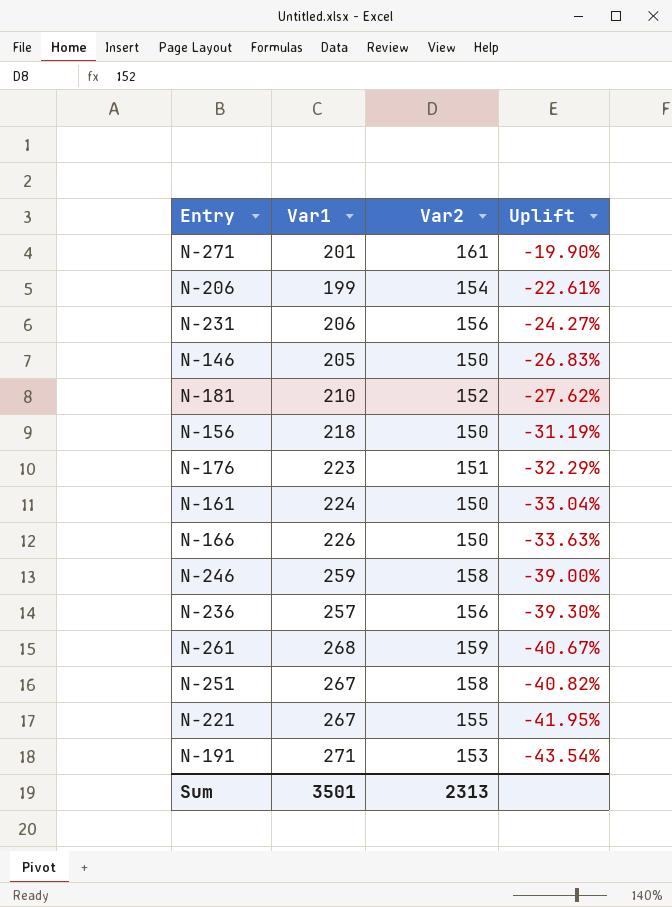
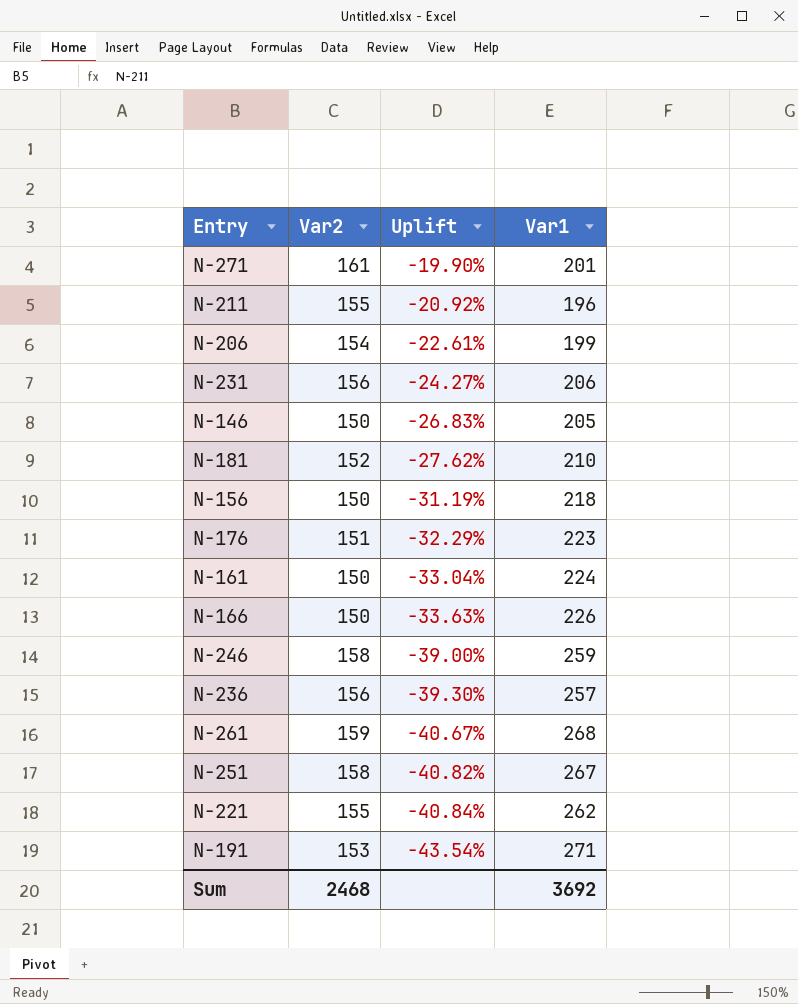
column Var1 | position: 2 -> 4
row N-211: none -> 155 | -20.92% | 196
N-221 | Uplift: -41.95% -> -40.84%
N-221 | Var1: 267 -> 262
Sum | Var2: 2313 -> 2468
Sum | Var1: 3501 -> 3692

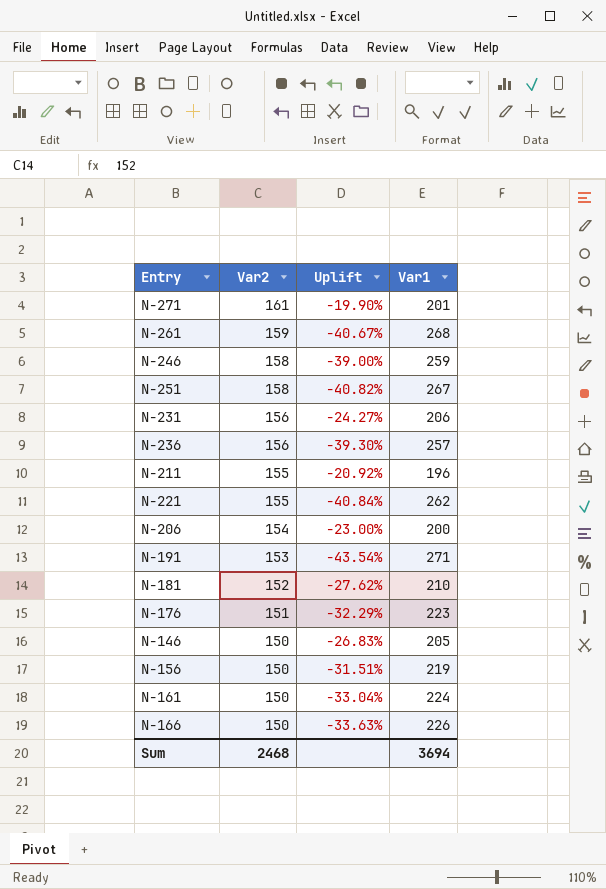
row order: Uplift descending -> Var2 descending
N-206 | Uplift: -22.61% -> -23.00%
N-206 | Var1: 199 -> 200
N-156 | Uplift: -31.19% -> -31.51%
N-156 | Var1: 218 -> 219
Sum | Var1: 3692 -> 3694

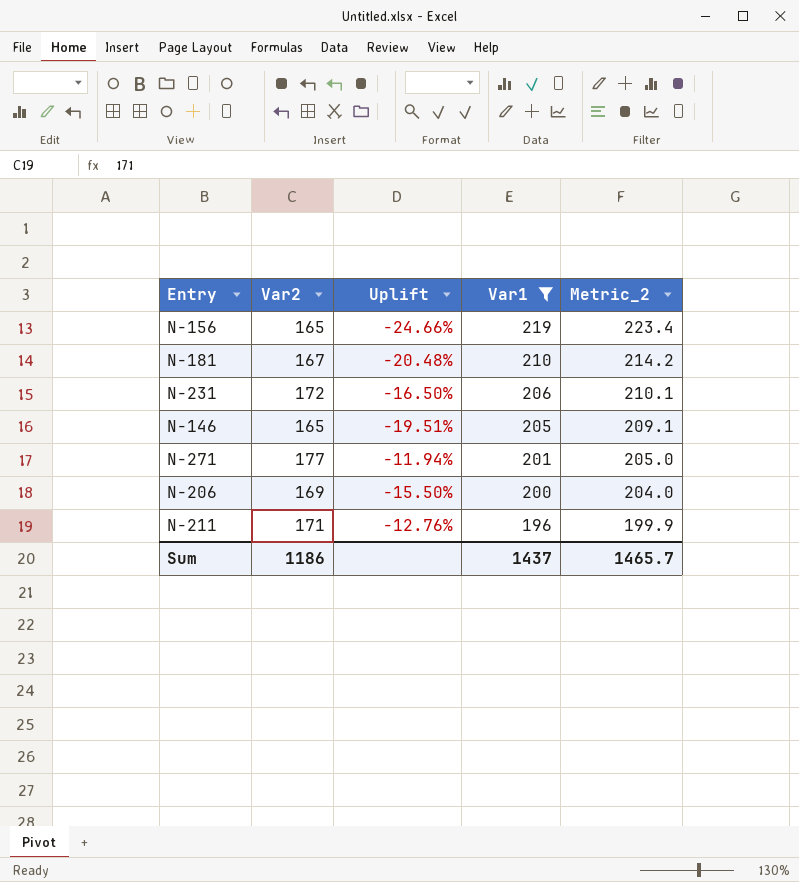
filter: none -> Var1 <= 219
row order: Var2 descending -> Var1 descending
column Metric_2 | formula: none -> [Var1] * 1.02
N-156 | Var2: 150 -> 165
N-156 | Uplift: -31.51% -> -24.66%
N-181 | Var2: 152 -> 167
N-181 | Uplift: -27.62% -> -20.48%
N-231 | Var2: 156 -> 172
N-231 | Uplift: -24.27% -> -16.50%
N-146 | Var2: 150 -> 165
N-146 | Uplift: -26.83% -> -19.51%
N-271 | Var2: 161 -> 177
N-271 | Uplift: -19.90% -> -11.94%
N-206 | Var2: 154 -> 169
N-206 | Uplift: -23.00% -> -15.50%
N-211 | Var2: 155 -> 171
N-211 | Uplift: -20.92% -> -12.76%
Sum | Var2: 2468 -> 1186
Sum | Var1: 3694 -> 1437

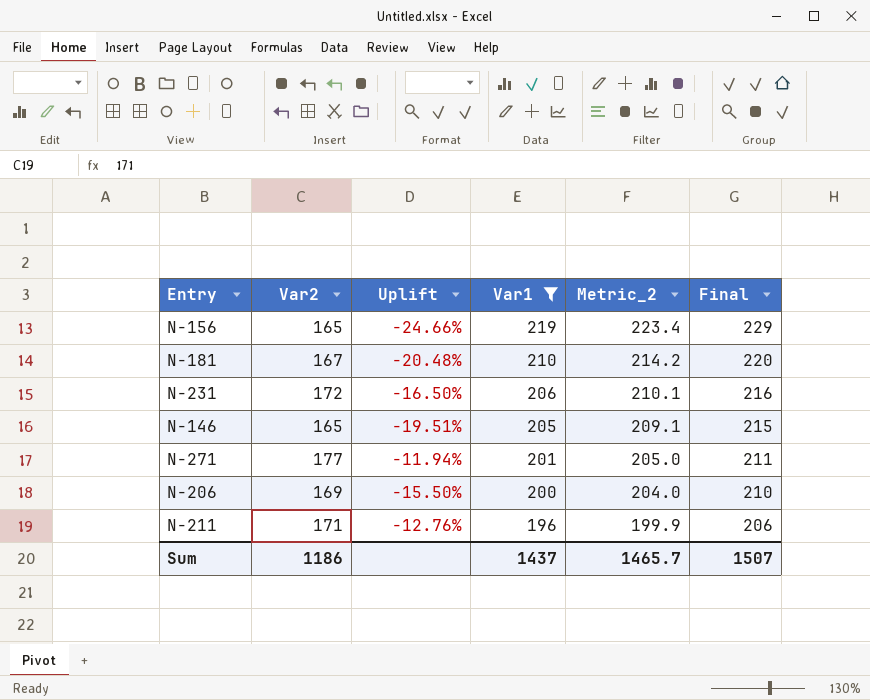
column Final | formula: none -> [Var1] + 10

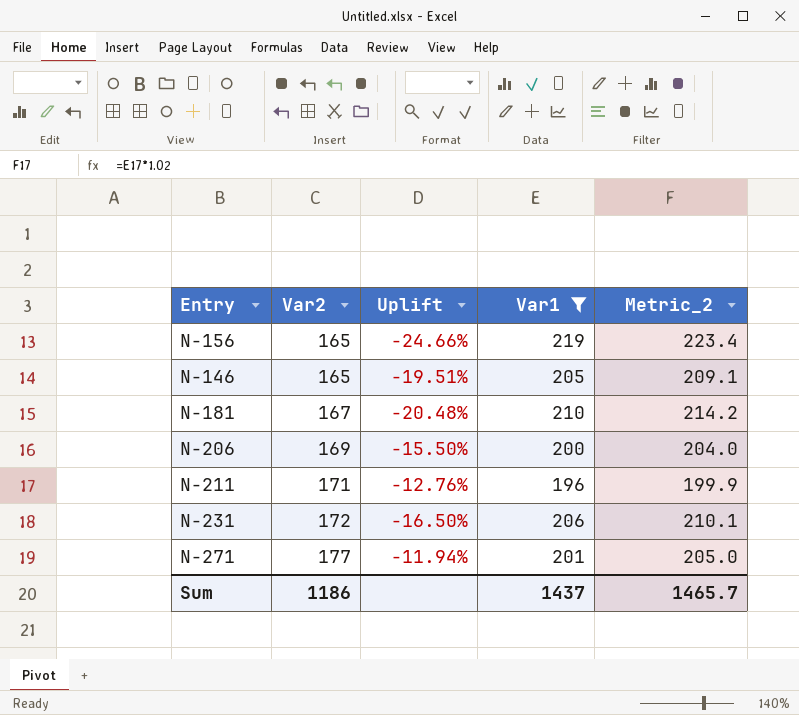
row order: Var1 descending -> Var2 ascending
column Final | formula: [Var1] + 10 -> none

